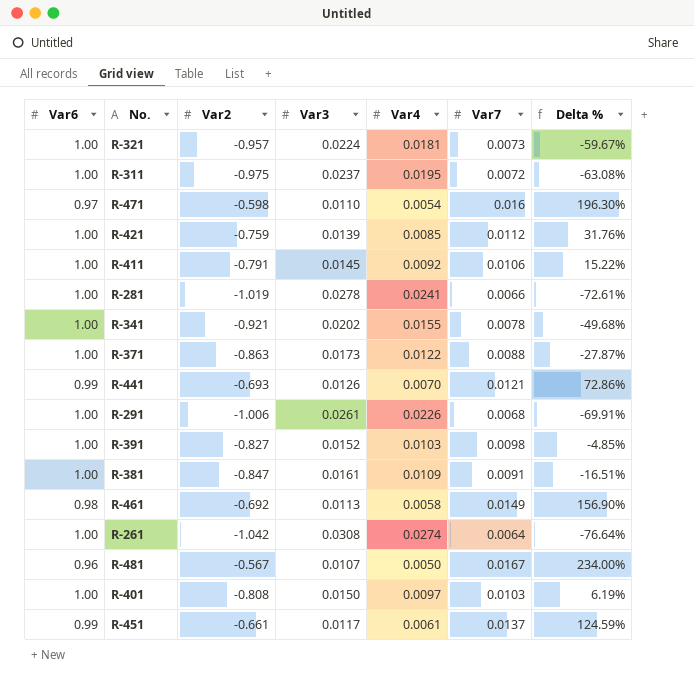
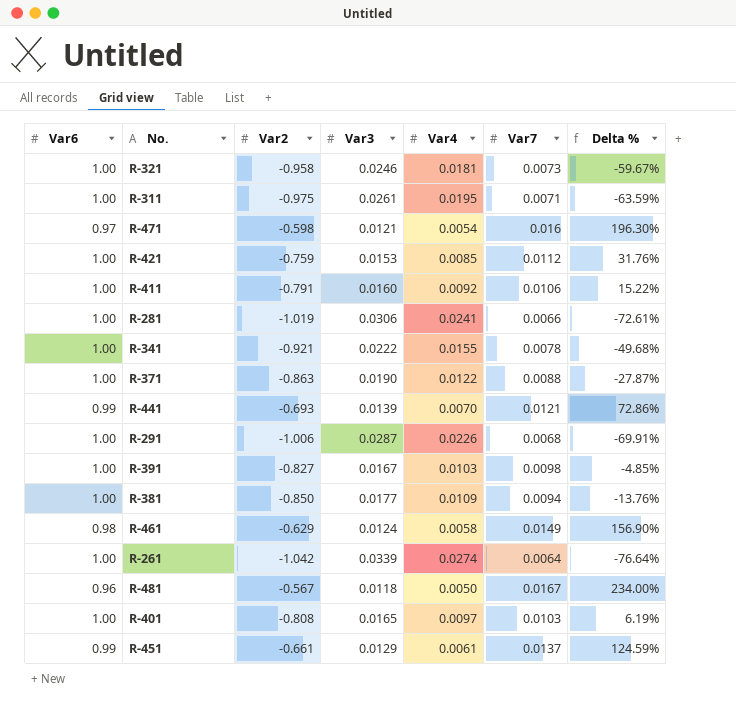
R-321 | Var2: -0.957 -> -0.958
R-321 | Var3: 0.0224 -> 0.0246
R-311 | Var3: 0.0237 -> 0.0261
R-311 | Var7: 0.0072 -> 0.0071
R-311 | Delta %: -63.08% -> -63.59%
R-471 | Var3: 0.0110 -> 0.0121
R-421 | Var3: 0.0139 -> 0.0153
R-411 | Var3: 0.0145 -> 0.0160
R-281 | Var3: 0.0278 -> 0.0306
R-341 | Var3: 0.0202 -> 0.0222
R-371 | Var3: 0.0173 -> 0.0190
R-441 | Var3: 0.0126 -> 0.0139
R-291 | Var3: 0.0261 -> 0.0287
R-391 | Var3: 0.0152 -> 0.0167
R-381 | Var2: -0.847 -> -0.850
R-381 | Var3: 0.0161 -> 0.0177
R-381 | Var7: 0.0091 -> 0.0094
R-381 | Delta %: -16.51% -> -13.76%
R-461 | Var2: -0.692 -> -0.629
R-461 | Var3: 0.0113 -> 0.0124
R-261 | Var3: 0.0308 -> 0.0339
R-481 | Var3: 0.0107 -> 0.0118
R-401 | Var3: 0.0150 -> 0.0165
R-451 | Var3: 0.0117 -> 0.0129

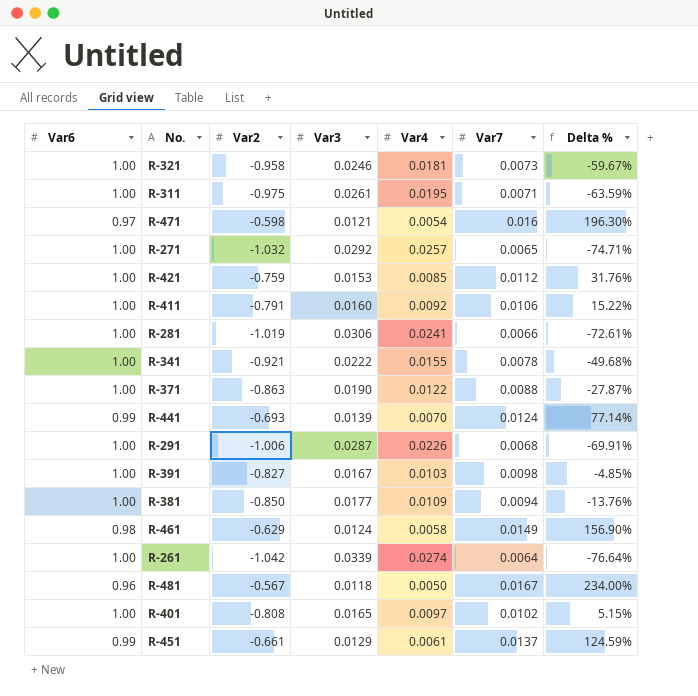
row R-271: none -> 1.00 | -1.032 | 0.0292 | 0.0257 | 0.0065 | -74.71%
R-441 | Var7: 0.0121 -> 0.0124
R-441 | Delta %: 72.86% -> 77.14%
R-401 | Var7: 0.0103 -> 0.0102
R-401 | Delta %: 6.19% -> 5.15%

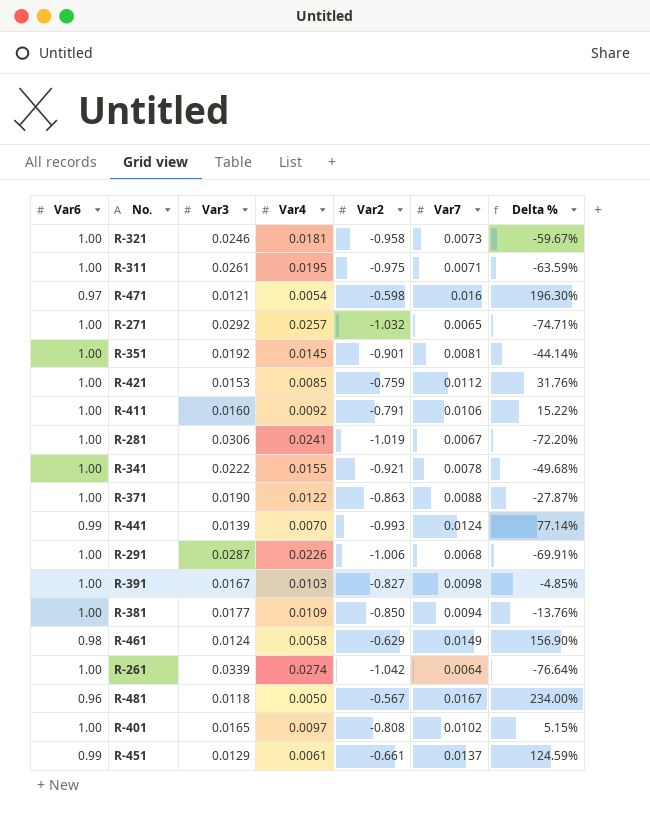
column Var2 | position: 3 -> 5
row R-351: none -> 1.00 | 0.0192 | 0.0145 | -0.901 | 0.0081 | -44.14%
R-281 | Var7: 0.0066 -> 0.0067
R-281 | Delta %: -72.61% -> -72.20%
R-441 | Var2: -0.693 -> -0.993

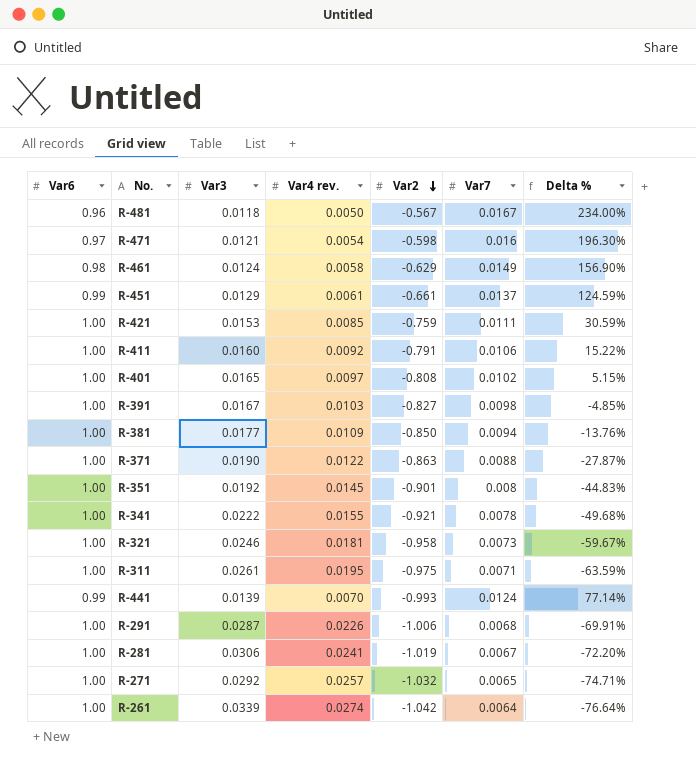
row order: none -> Var2 descending
column name: Var4 -> Var4 rev.
R-421 | Var7: 0.0112 -> 0.0111
R-421 | Delta %: 31.76% -> 30.59%
R-351 | Var7: 0.0081 -> 0.008
R-351 | Delta %: -44.14% -> -44.83%

